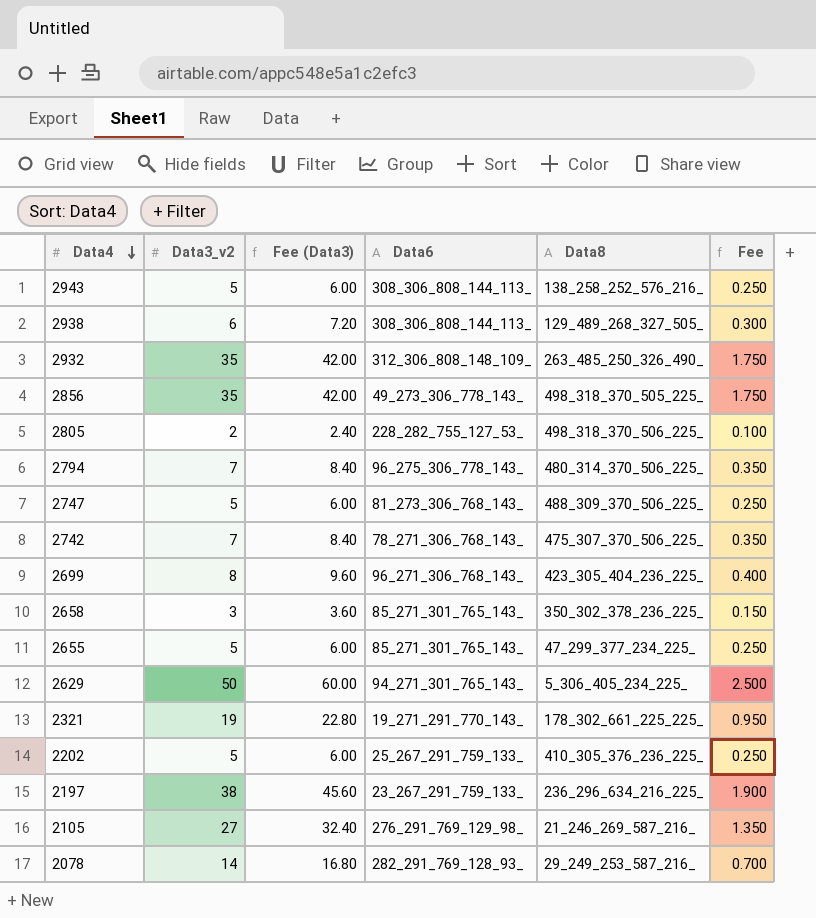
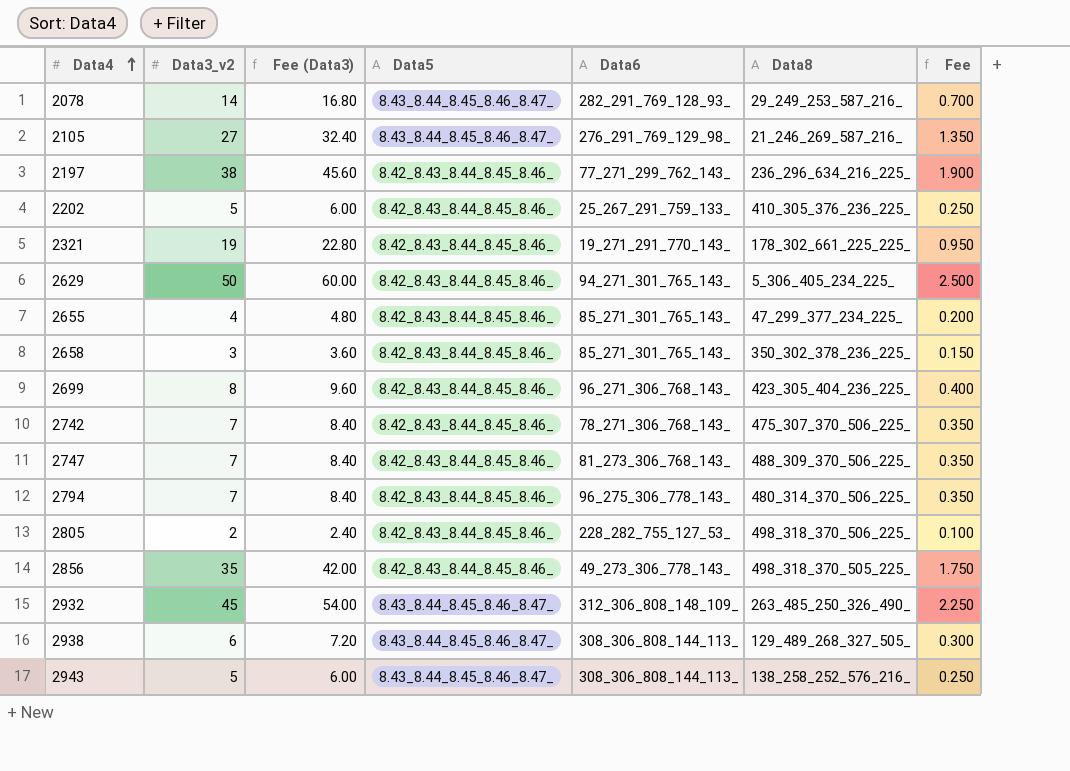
row order: Data4 descending -> Data4 ascending
column Data5 | position: none -> 4
2197 | Data6: 23_267_291_759_133_ -> 77_271_299_762_143_
2655 | Data3_v2: 5 -> 4
2655 | Fee (Data3): 6.00 -> 4.80
2655 | Fee: 0.250 -> 0.200
2747 | Data3_v2: 5 -> 7
2747 | Fee (Data3): 6.00 -> 8.40
2747 | Fee: 0.250 -> 0.350
2932 | Data3_v2: 35 -> 45
2932 | Fee (Data3): 42.00 -> 54.00
2932 | Fee: 1.750 -> 2.250

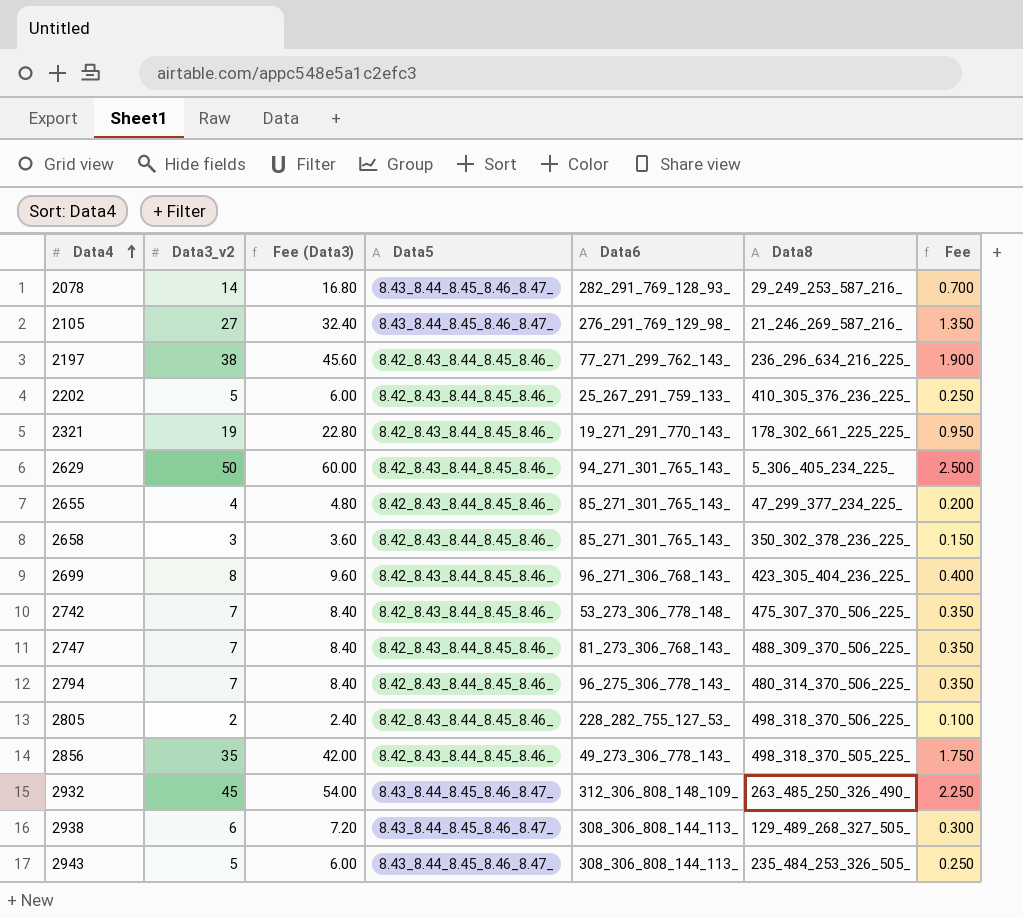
2742 | Data6: 78_271_306_768_143_ -> 53_273_306_778_148_
2943 | Data8: 138_258_252_576_216_ -> 235_484_253_326_505_

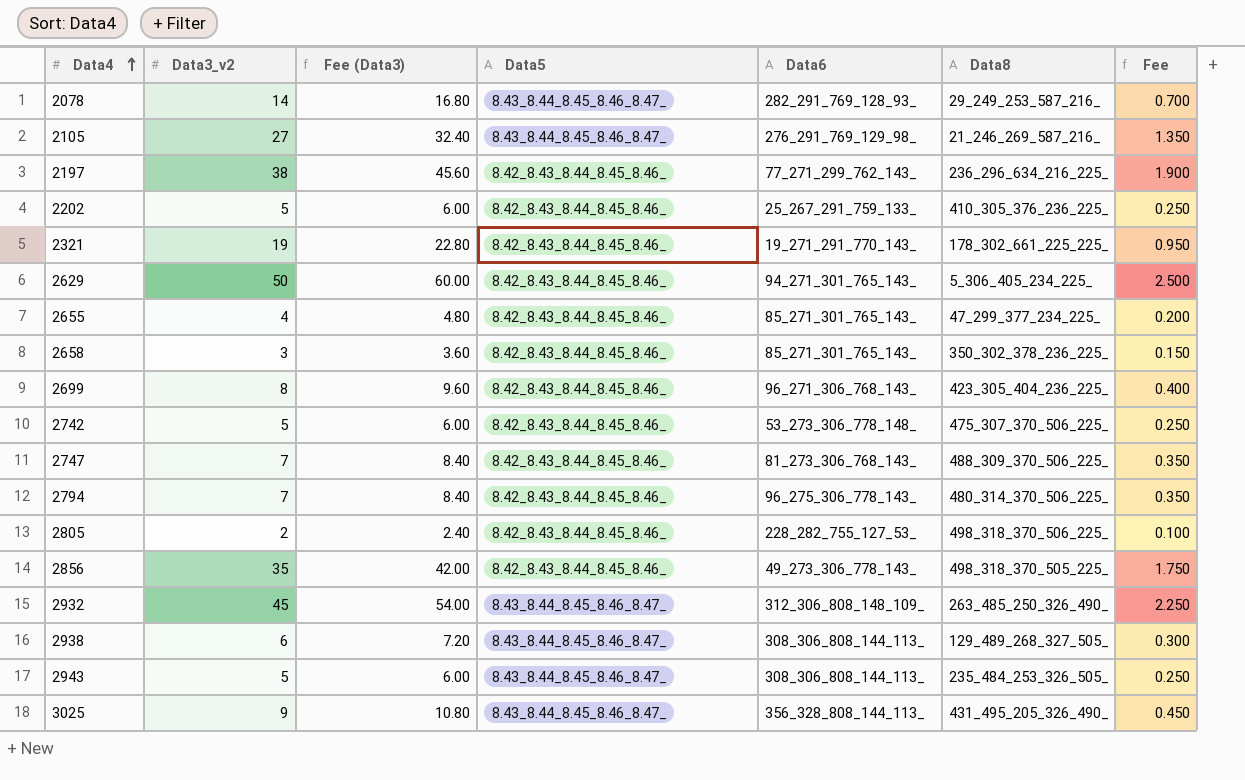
2742 | Data3_v2: 7 -> 5
2742 | Fee (Data3): 8.40 -> 6.00
2742 | Fee: 0.350 -> 0.250
row 3025: none -> 9 | 10.80 | 8.43_8.44_8.45_8.46_8.47_ | 356_328_808_144_113_ | 431_495_205_326_490_ | 0.450

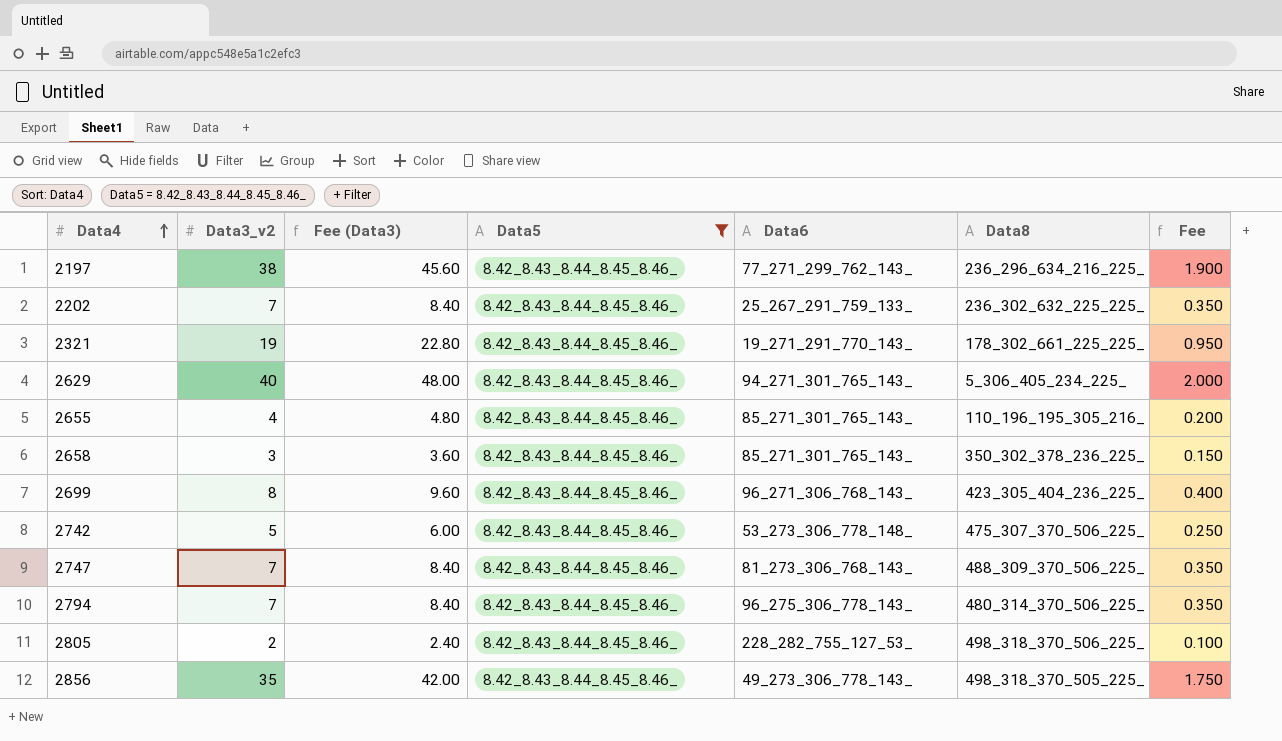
filter: none -> Data5 = 8.42_8.43_8.44_8.45_8.46_
2202 | Data3_v2: 5 -> 7
2202 | Fee (Data3): 6.00 -> 8.40
2202 | Data8: 410_305_376_236_225_ -> 236_302_632_225_225_
2202 | Fee: 0.250 -> 0.350
2629 | Data3_v2: 50 -> 40
2629 | Fee (Data3): 60.00 -> 48.00
2629 | Fee: 2.500 -> 2.000
2655 | Data8: 47_299_377_234_225_ -> 110_196_195_305_216_

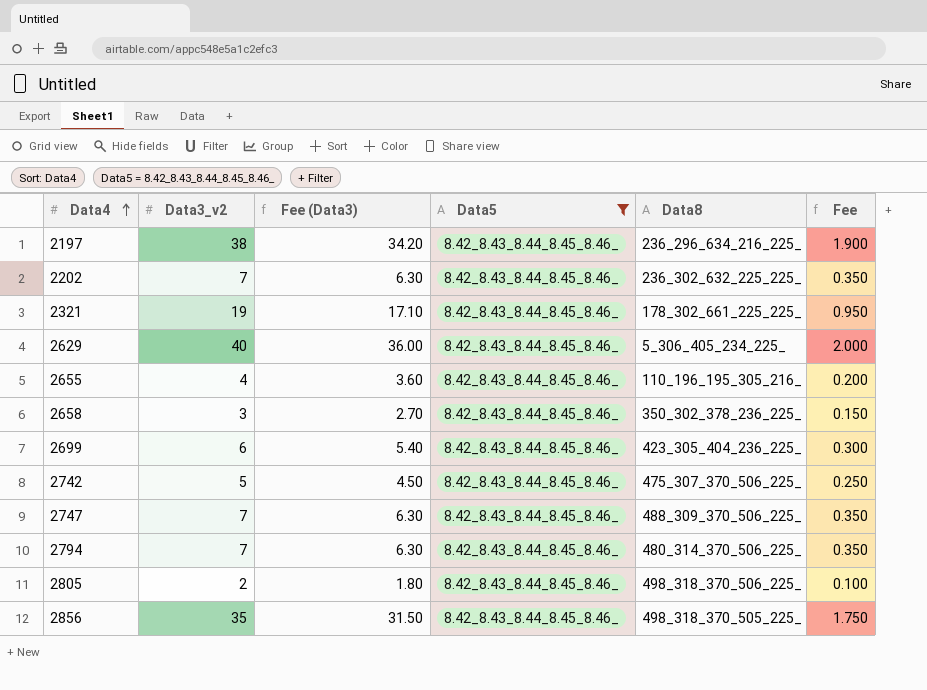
column Data6 | position: 5 -> none
column Fee (Data3) | formula: [Data3_v2] * 1.2 -> [Data3_v2] * 0.9
2699 | Data3_v2: 8 -> 6
2699 | Fee: 0.400 -> 0.300

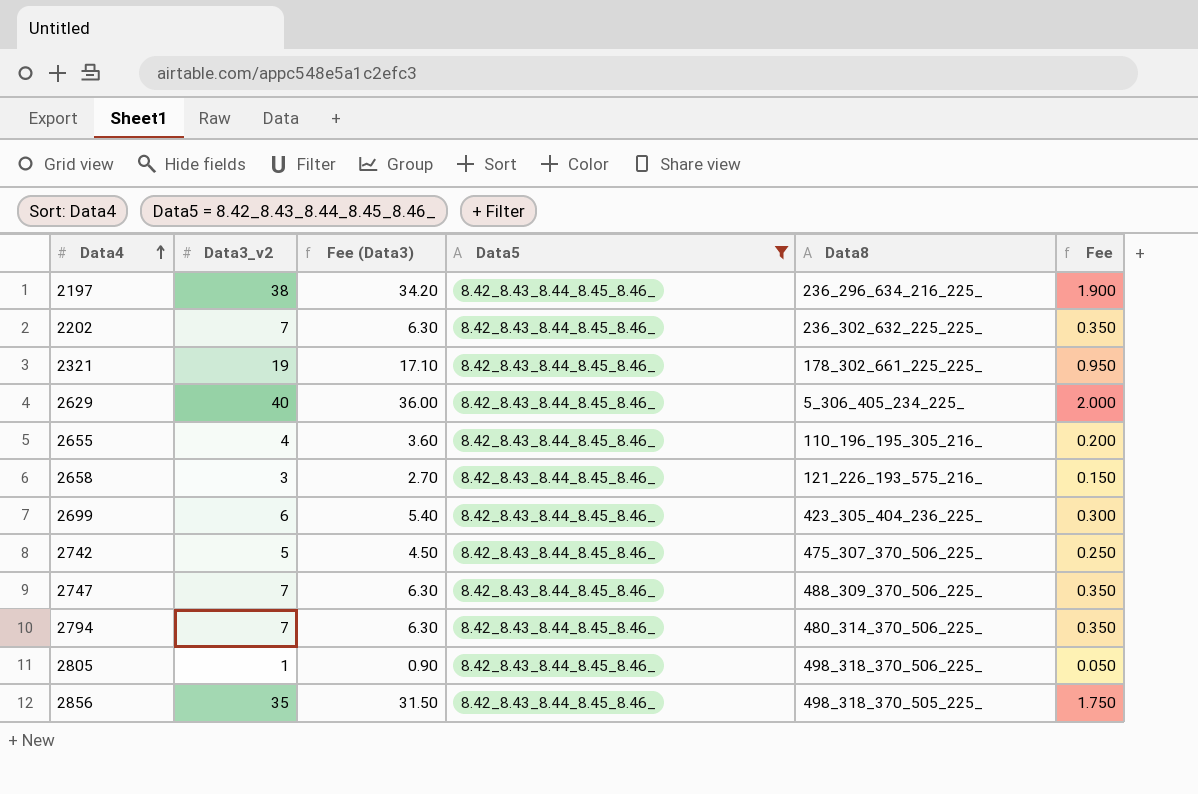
2658 | Data8: 350_302_378_236_225_ -> 121_226_193_575_216_
2805 | Data3_v2: 2 -> 1
2805 | Fee (Data3): 1.80 -> 0.90
2805 | Fee: 0.100 -> 0.050

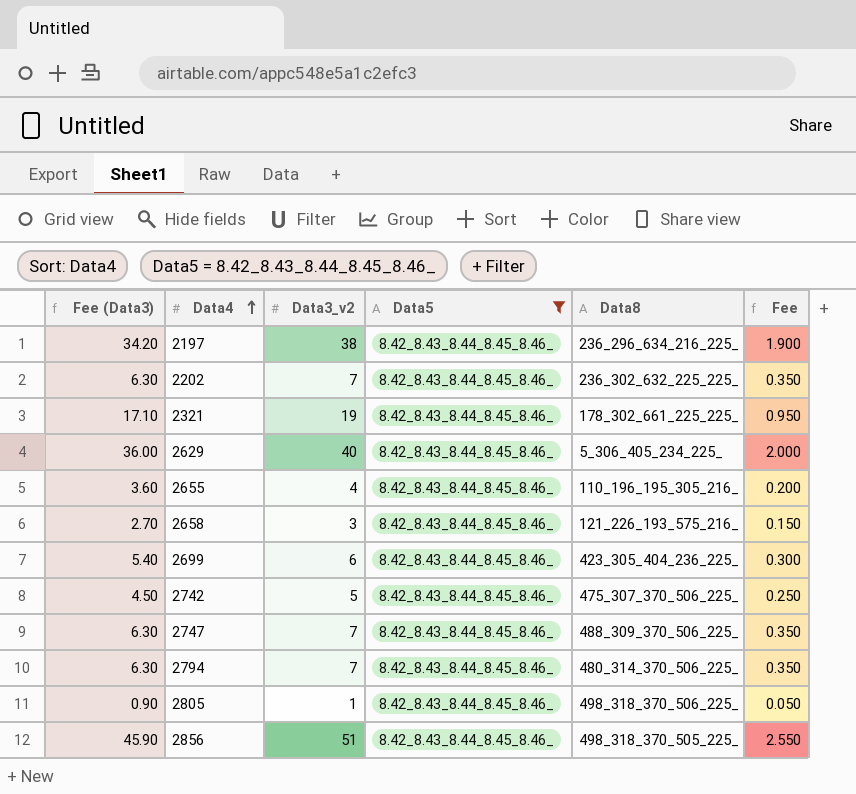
column Fee (Data3) | position: 3 -> 1
2856 | Fee (Data3): 31.50 -> 45.90
2856 | Data3_v2: 35 -> 51
2856 | Fee: 1.750 -> 2.550

